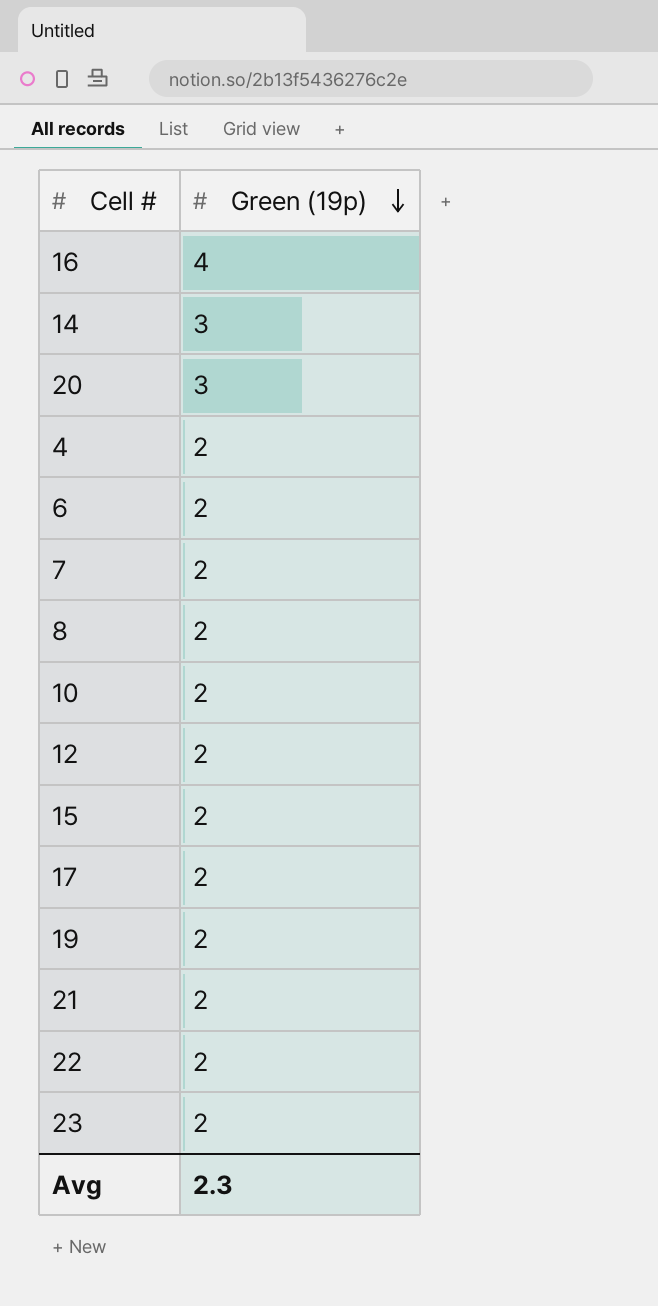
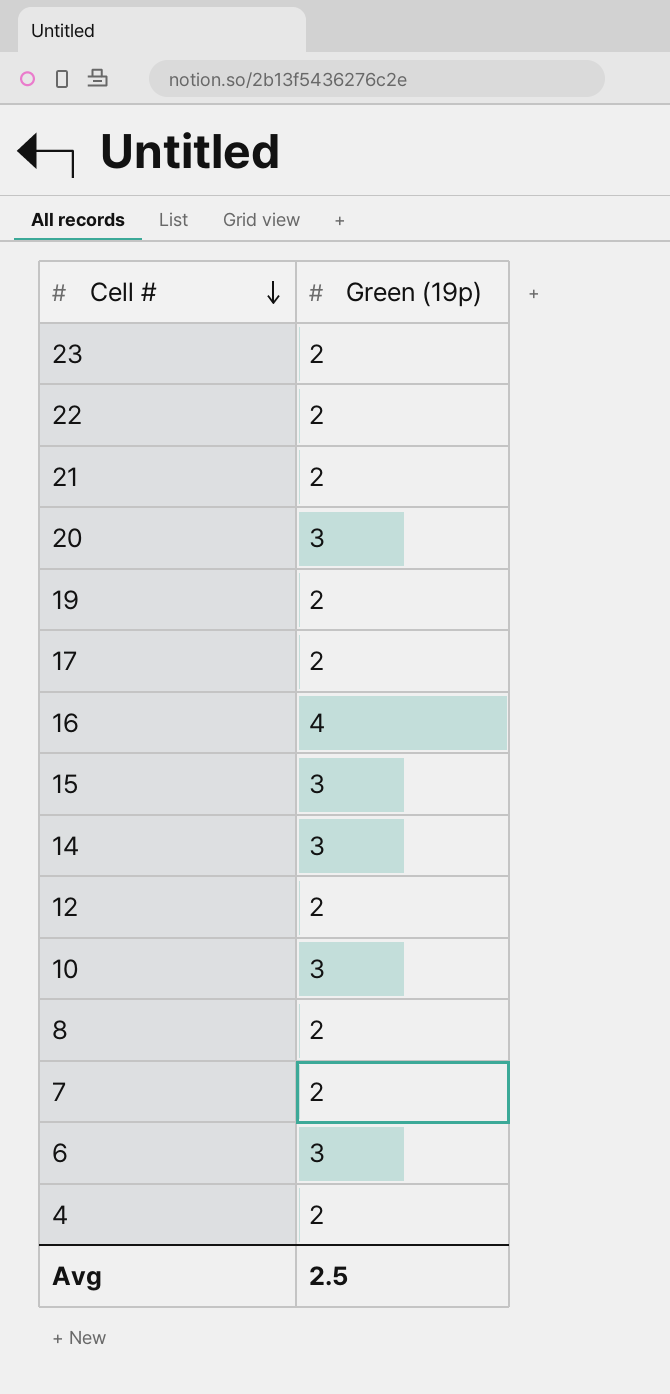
row order: Green (19p) descending -> Cell # descending
15 | Green (19p): 2 -> 3
10 | Green (19p): 2 -> 3
6 | Green (19p): 2 -> 3
Avg | Green (19p): 2.3 -> 2.5

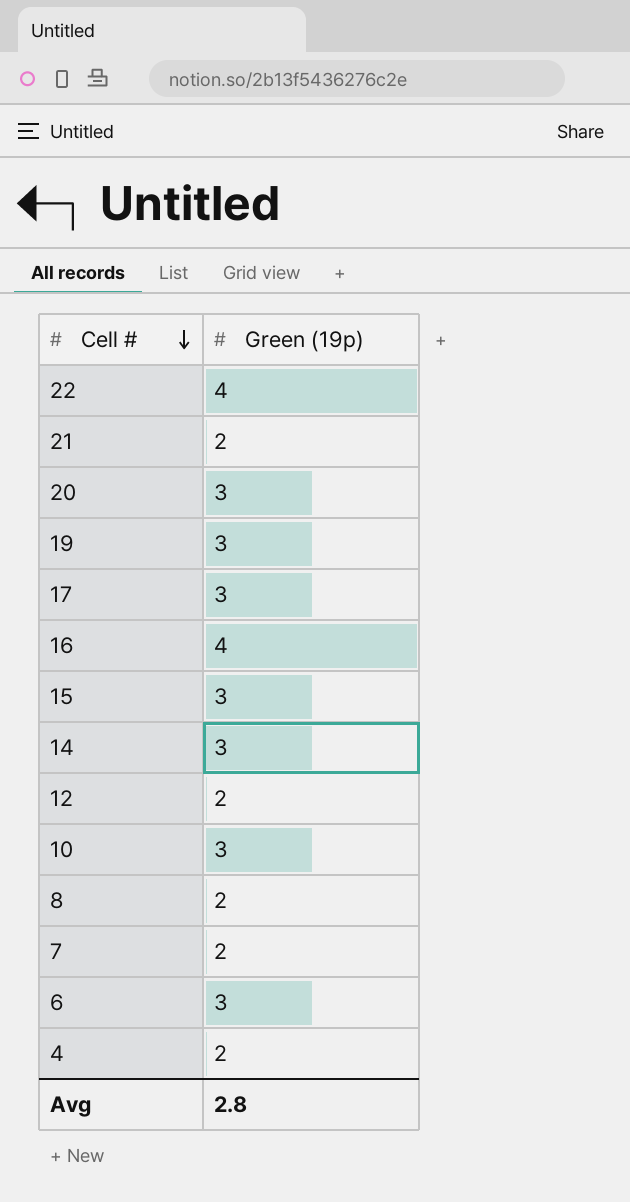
row 23: 2 -> none
22 | Green (19p): 2 -> 4
19 | Green (19p): 2 -> 3
17 | Green (19p): 2 -> 3
Avg | Green (19p): 2.5 -> 2.8

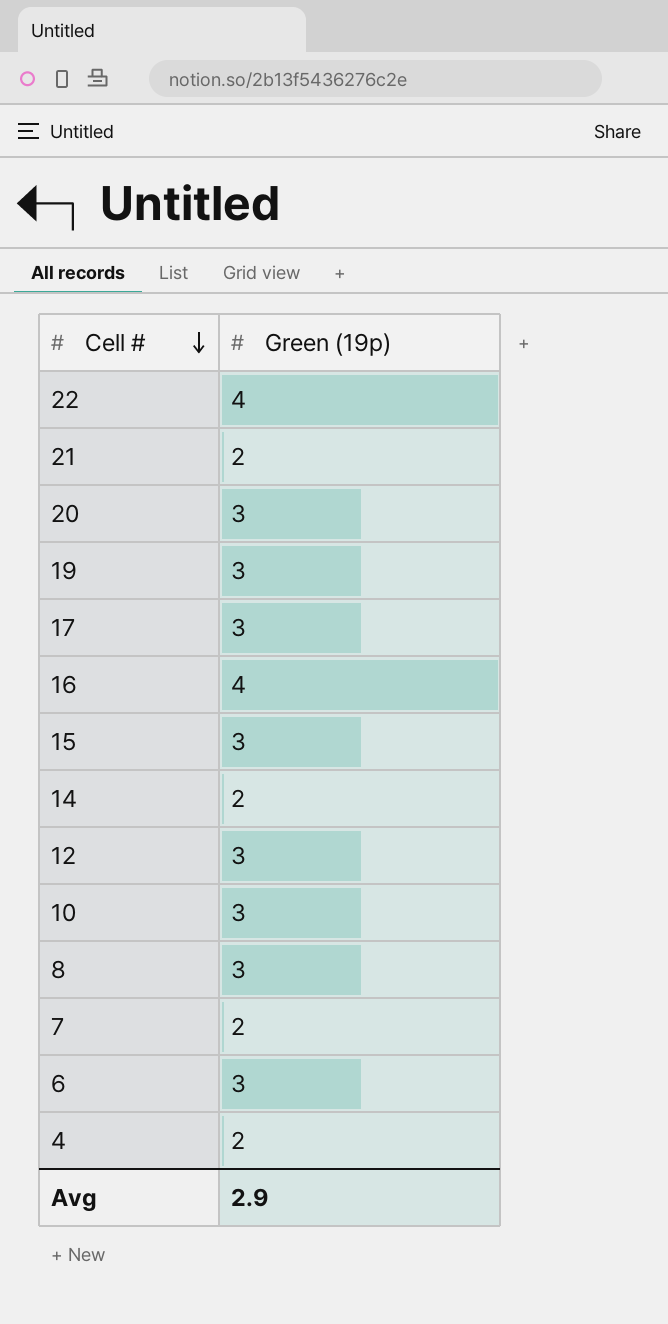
14 | Green (19p): 3 -> 2
12 | Green (19p): 2 -> 3
8 | Green (19p): 2 -> 3
Avg | Green (19p): 2.8 -> 2.9

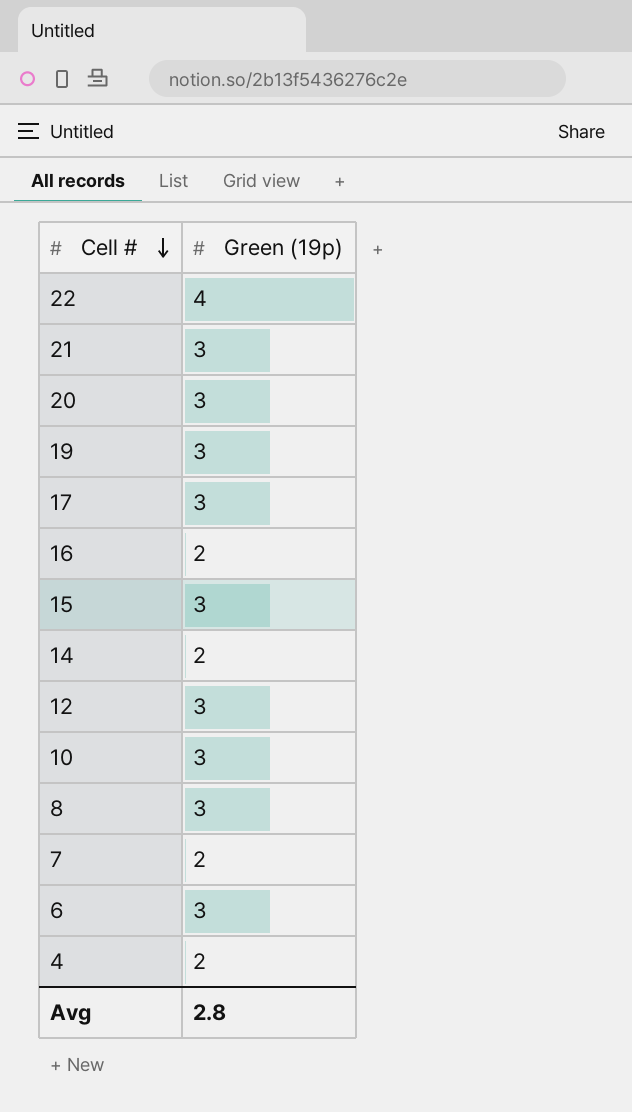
21 | Green (19p): 2 -> 3
16 | Green (19p): 4 -> 2
Avg | Green (19p): 2.9 -> 2.8

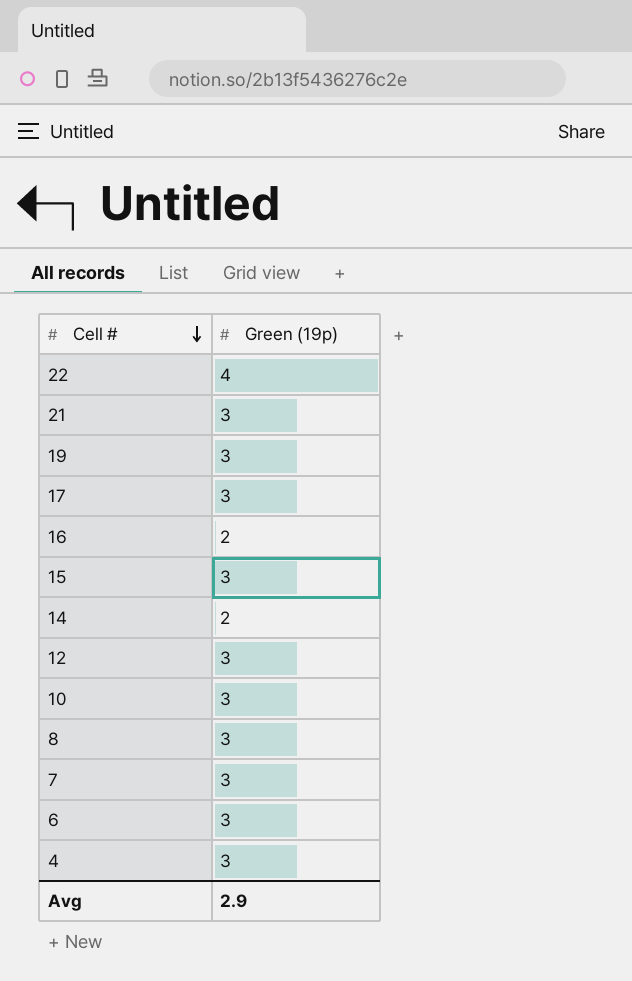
row 20: 3 -> none
7 | Green (19p): 2 -> 3
4 | Green (19p): 2 -> 3
Avg | Green (19p): 2.8 -> 2.9

